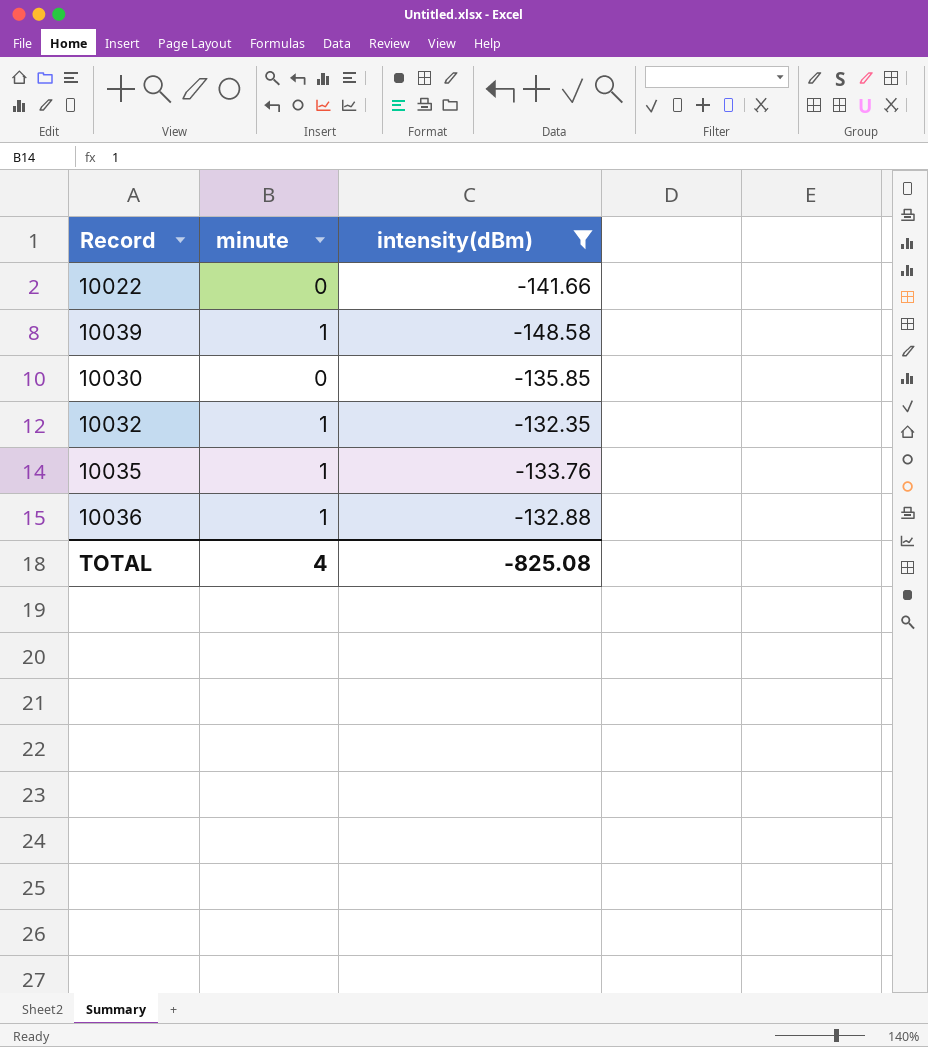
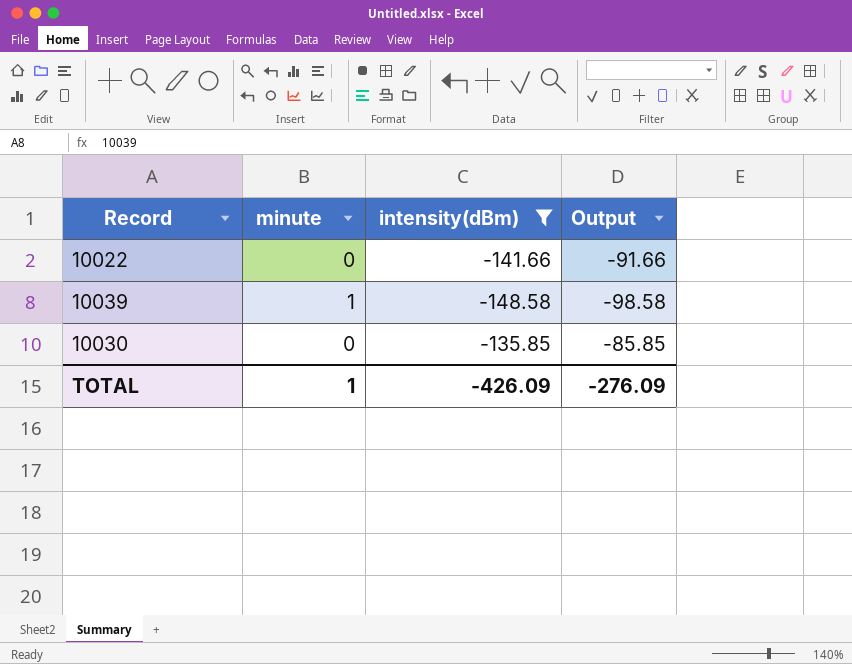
column Output | formula: none -> [intensity(dBm)] + 50
row 10032: 1 | -132.35 -> none
row 10035: 1 | -133.76 -> none
row 10036: 1 | -132.88 -> none
TOTAL | minute: 4 -> 1
TOTAL | intensity(dBm): -825.08 -> -426.09

